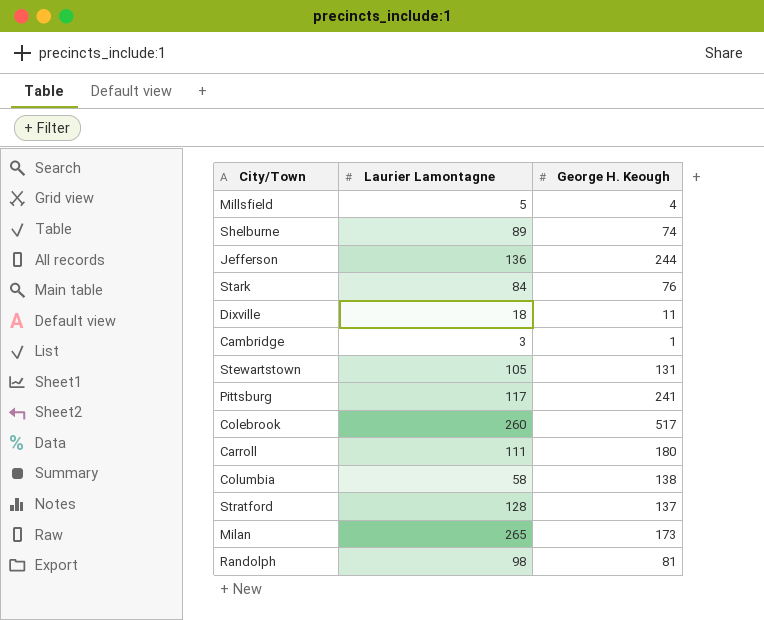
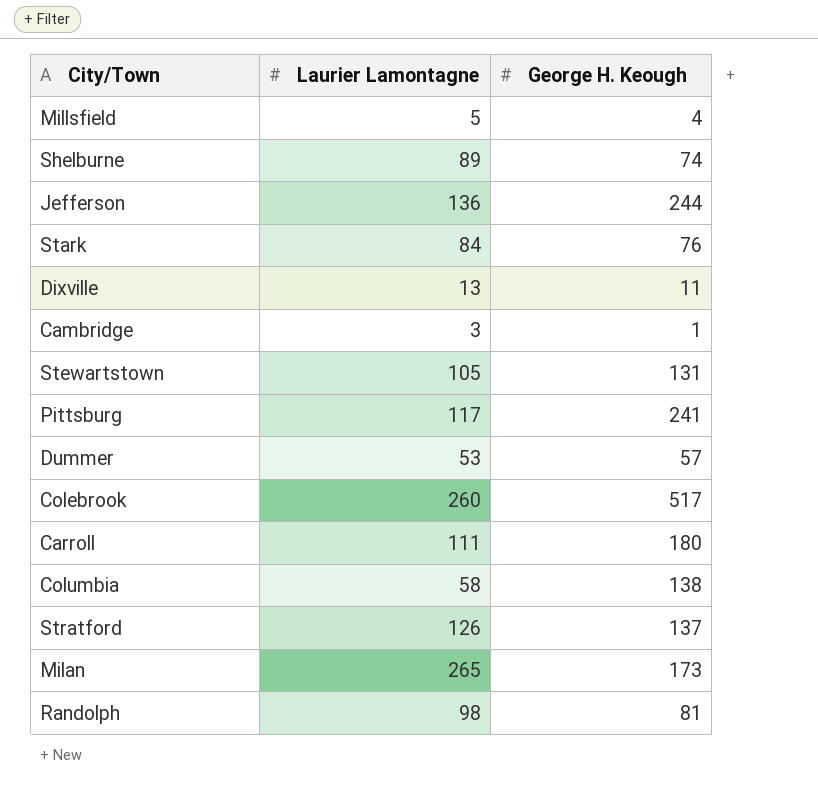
Dixville | Laurier Lamontagne: 18 -> 13
row Dummer: none -> 53 | 57
Stratford | Laurier Lamontagne: 128 -> 126

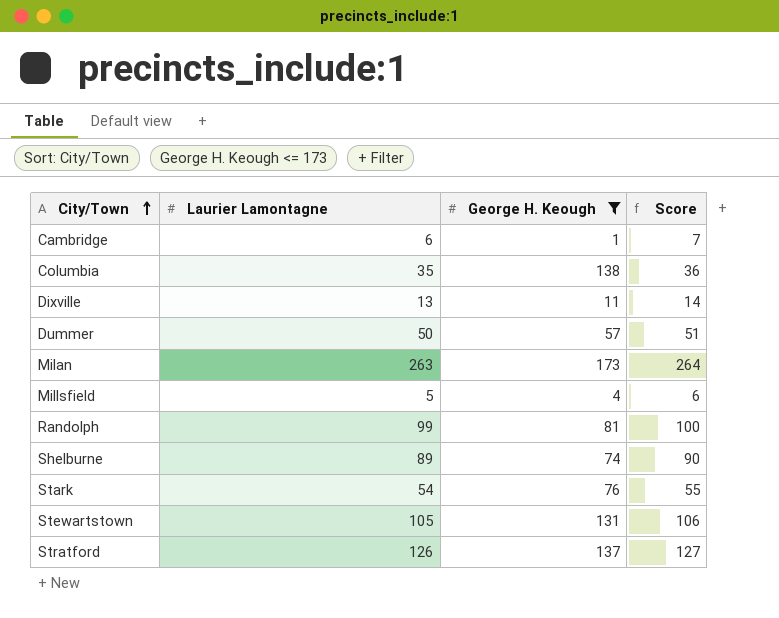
filter: none -> George H. Keough <= 173
row order: none -> City/Town ascending
column Score | formula: none -> [Laurier Lamontagne] + 1
Cambridge | Laurier Lamontagne: 3 -> 6
Columbia | Laurier Lamontagne: 58 -> 35
Dummer | Laurier Lamontagne: 53 -> 50
Milan | Laurier Lamontagne: 265 -> 263
Randolph | Laurier Lamontagne: 98 -> 99
Stark | Laurier Lamontagne: 84 -> 54

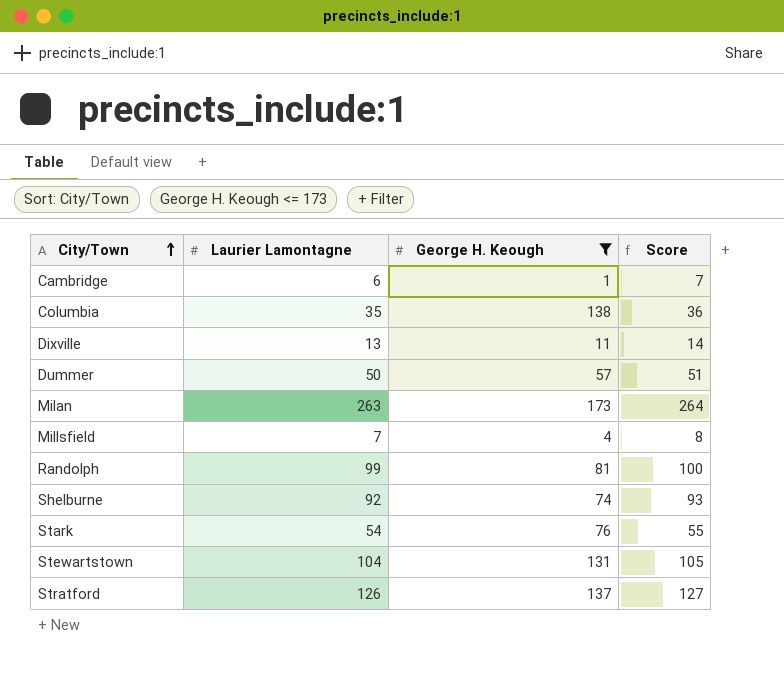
Millsfield | Laurier Lamontagne: 5 -> 7
Millsfield | Score: 6 -> 8
Shelburne | Laurier Lamontagne: 89 -> 92
Shelburne | Score: 90 -> 93
Stewartstown | Laurier Lamontagne: 105 -> 104
Stewartstown | Score: 106 -> 105

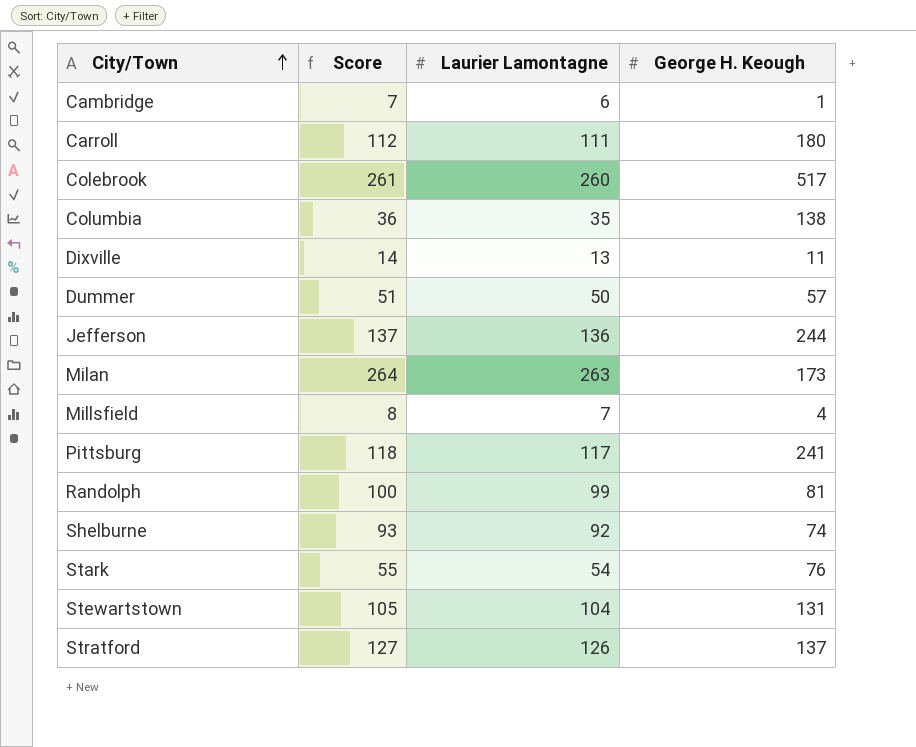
filter: George H. Keough <= 173 -> none
column Score | position: 4 -> 2

